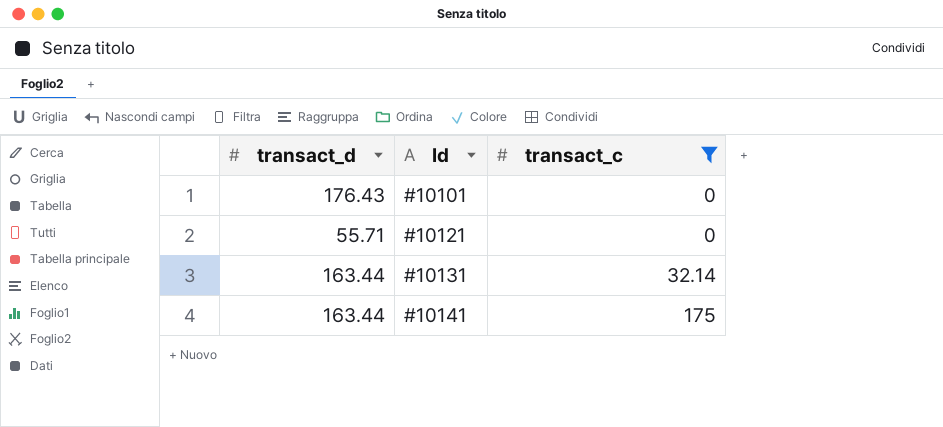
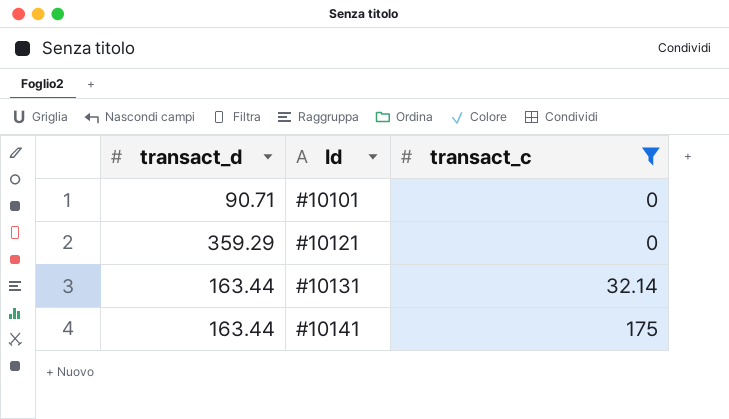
#10101 | transact_d: 176.43 -> 90.71
#10121 | transact_d: 55.71 -> 359.29

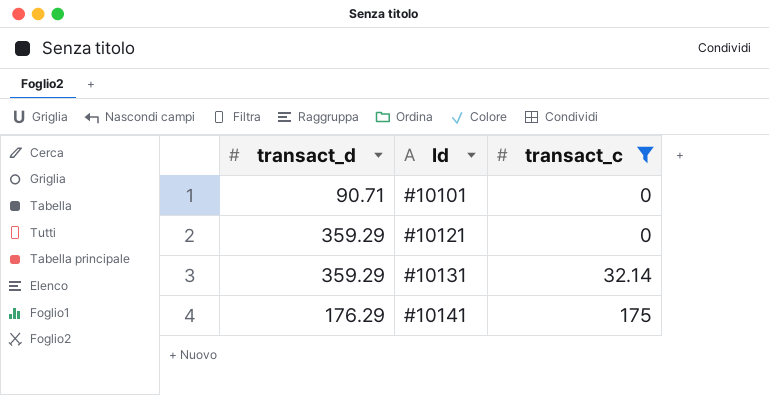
#10131 | transact_d: 163.44 -> 359.29
#10141 | transact_d: 163.44 -> 176.29

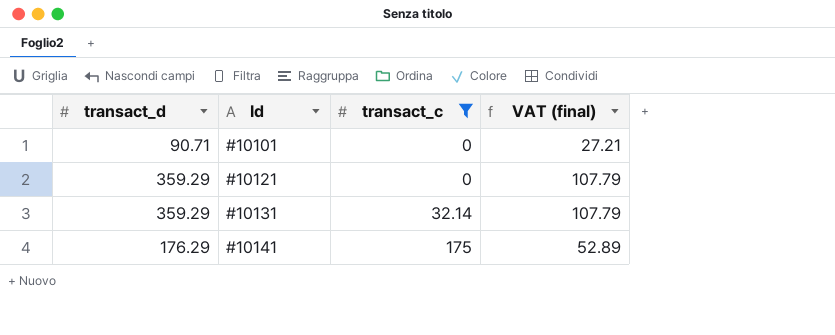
column VAT (final) | formula: none -> [transact_d] * 0.3

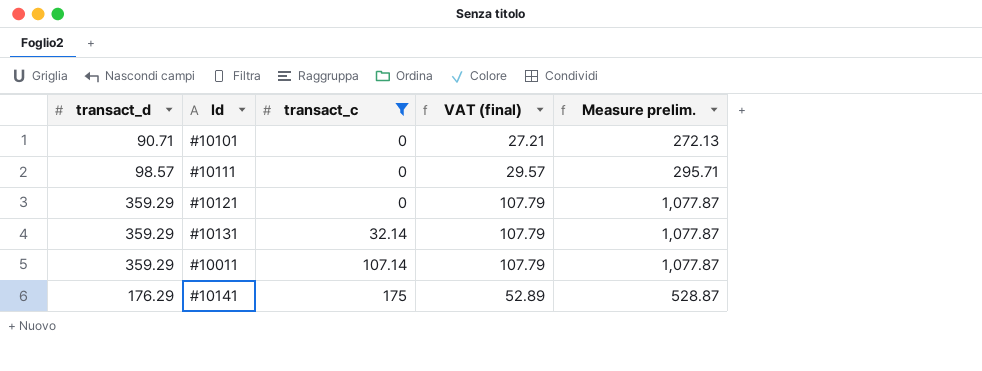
column Measure prelim. | formula: none -> [transact_d] * 3
row #10111: none -> 98.57 | 0 | 29.57 | 295.71
row #10011: none -> 359.29 | 107.14 | 107.79 | 1,077.87

